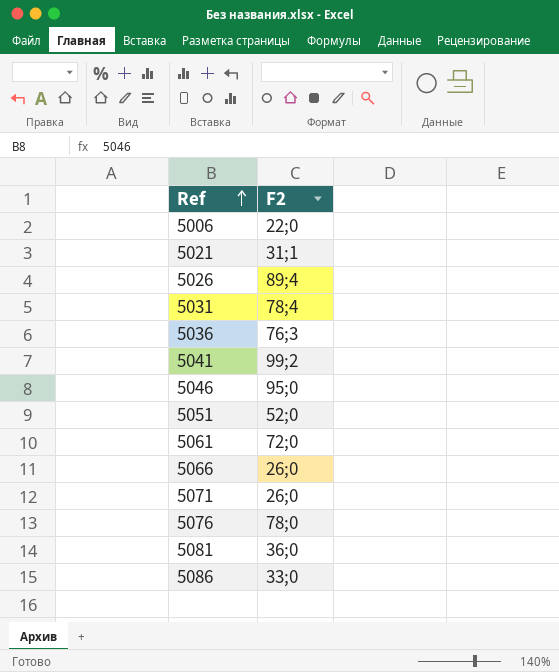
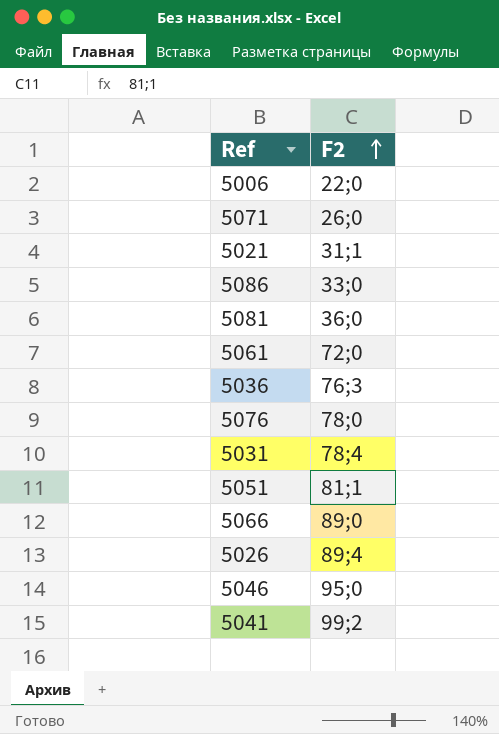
row order: Ref ascending -> F2 ascending
5051 | F2: 52;0 -> 81;1
5066 | F2: 26;0 -> 89;0

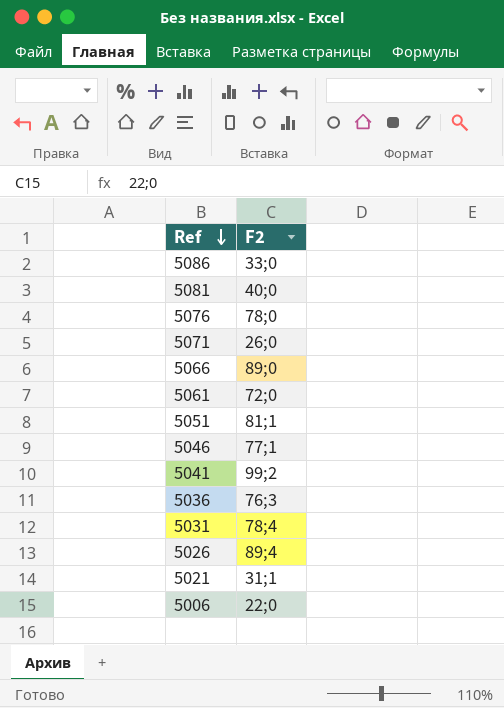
row order: F2 ascending -> Ref descending
5081 | F2: 36;0 -> 40;0
5046 | F2: 95;0 -> 77;1

